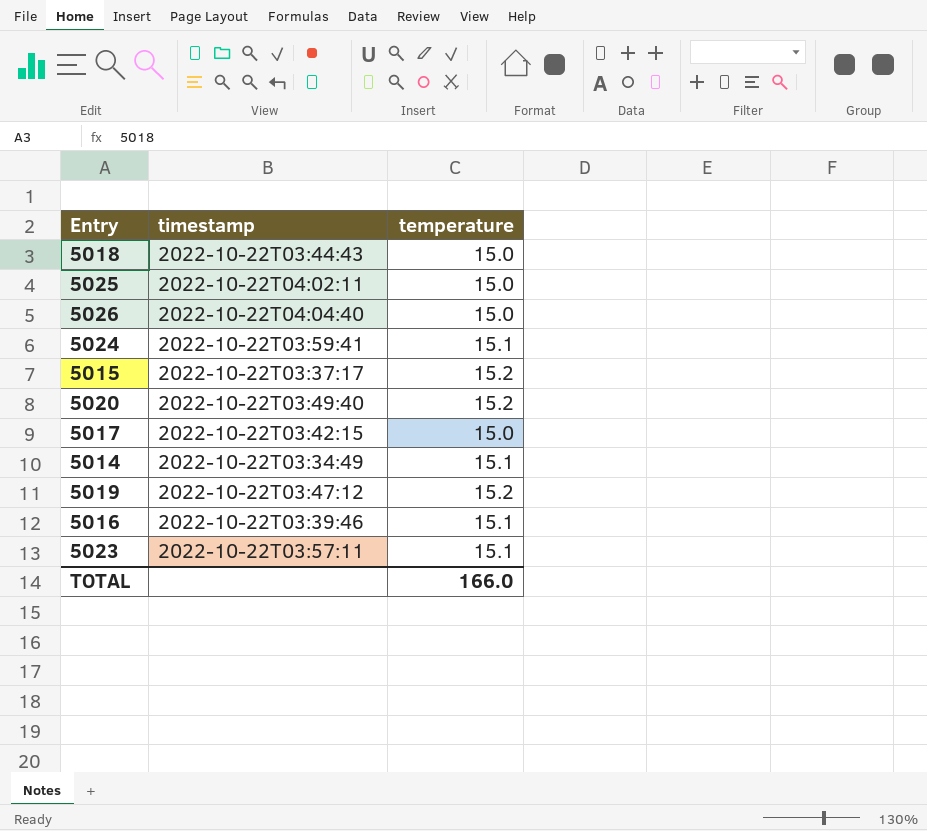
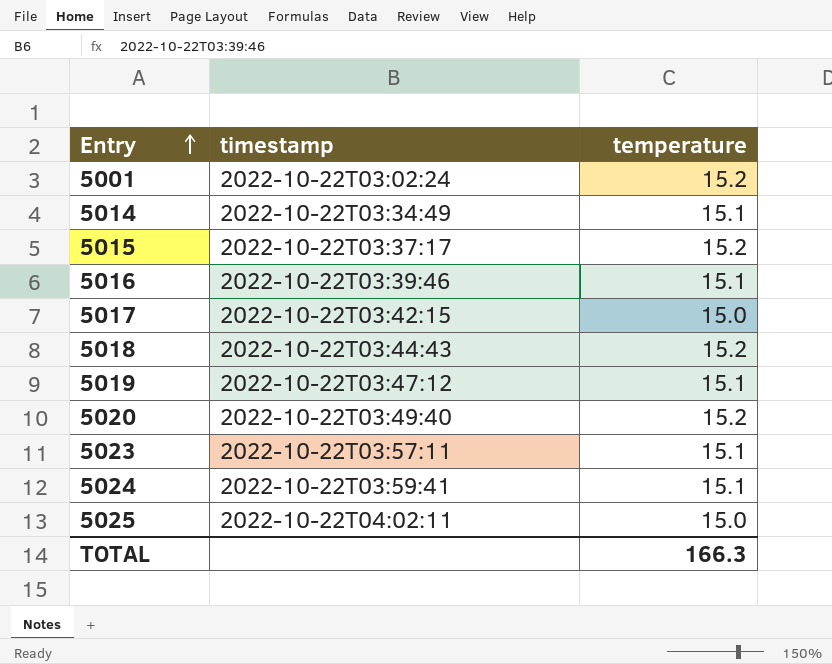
row order: none -> Entry ascending
row 5026: 2022-10-22T04:04:40 | 15.0 -> none
row 5001: none -> 2022-10-22T03:02:24 | 15.2
5018 | temperature: 15.0 -> 15.2
5019 | temperature: 15.2 -> 15.1
TOTAL | temperature: 166.0 -> 166.3

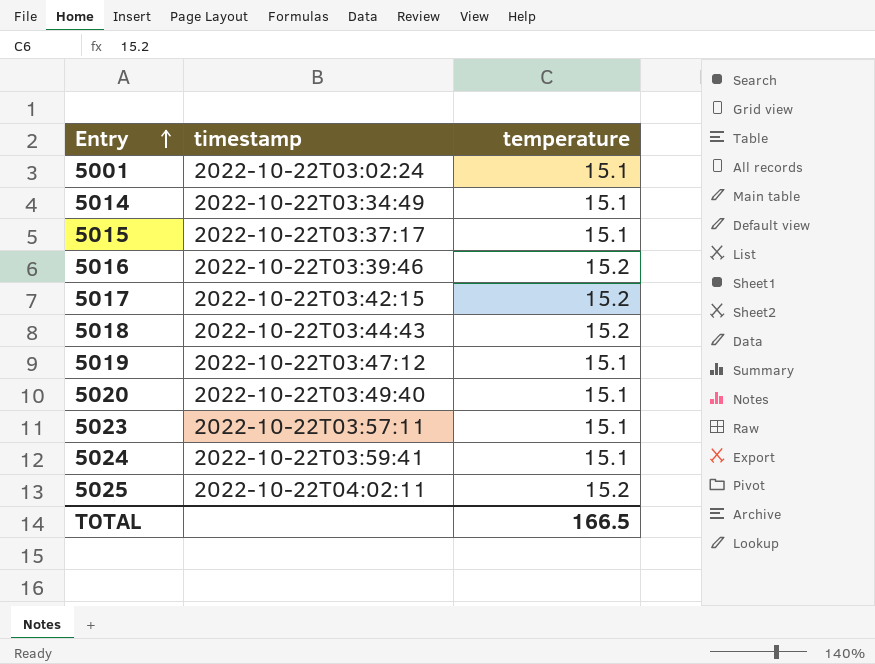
5001 | temperature: 15.2 -> 15.1
5015 | temperature: 15.2 -> 15.1
5016 | temperature: 15.1 -> 15.2
5017 | temperature: 15.0 -> 15.2
5020 | temperature: 15.2 -> 15.1
5025 | temperature: 15.0 -> 15.2
TOTAL | temperature: 166.3 -> 166.5

